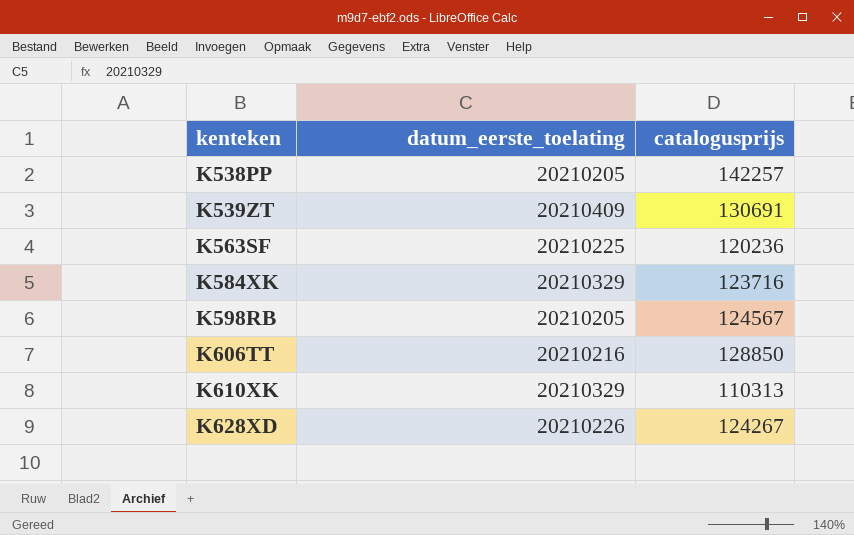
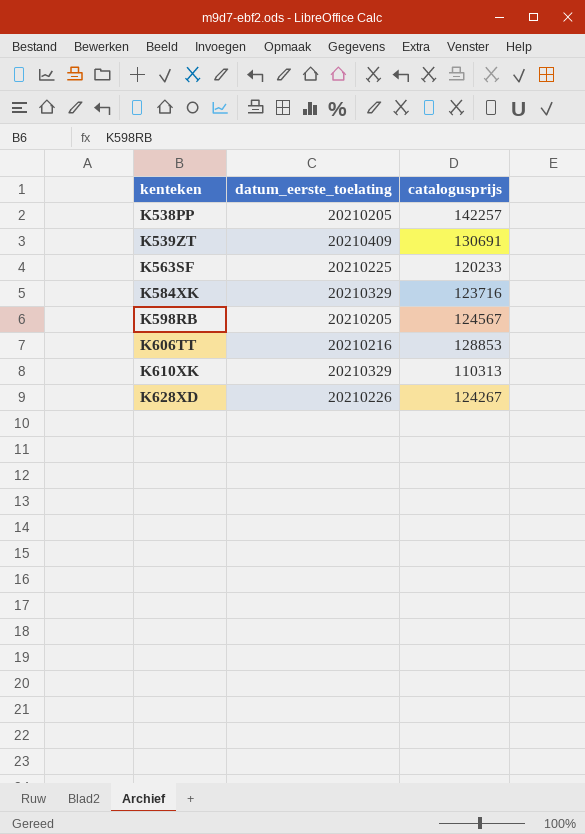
K563SF | catalogusprijs: 120236 -> 120233
K606TT | catalogusprijs: 128850 -> 128853

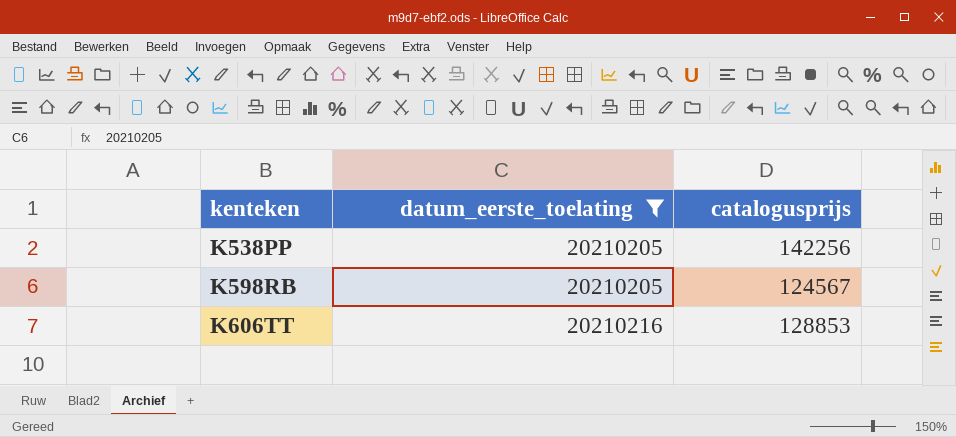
filter: none -> datum_eerste_toelating <= 20210216
K538PP | catalogusprijs: 142257 -> 142256

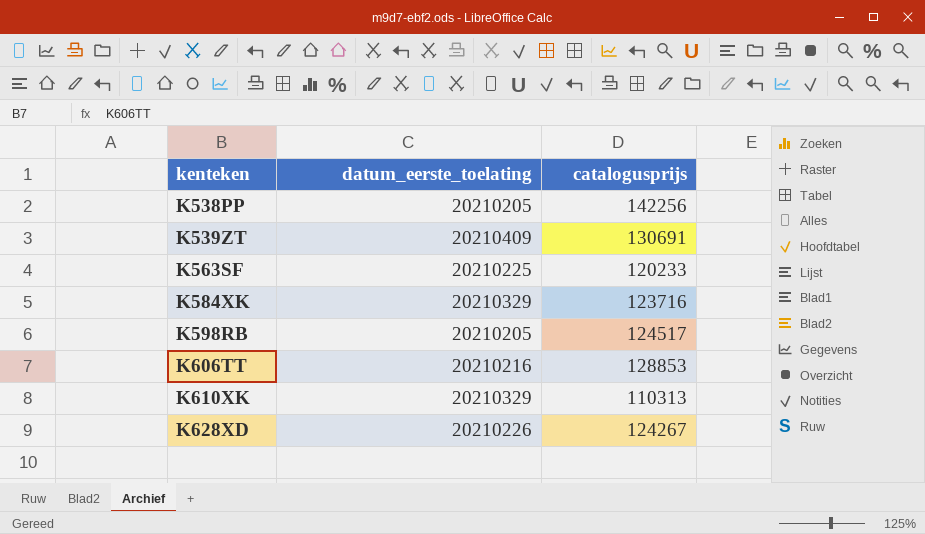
filter: datum_eerste_toelating <= 20210216 -> none
K598RB | catalogusprijs: 124567 -> 124517

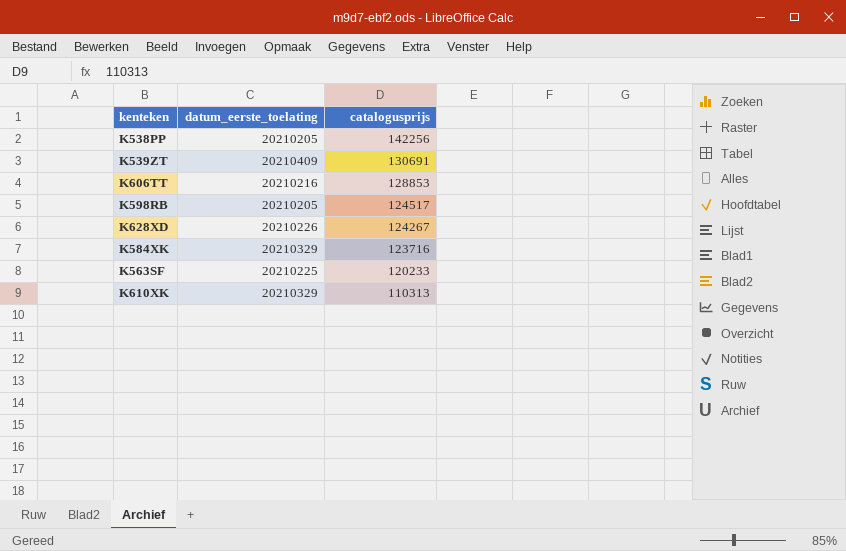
row order: kenteken ascending -> catalogusprijs descending

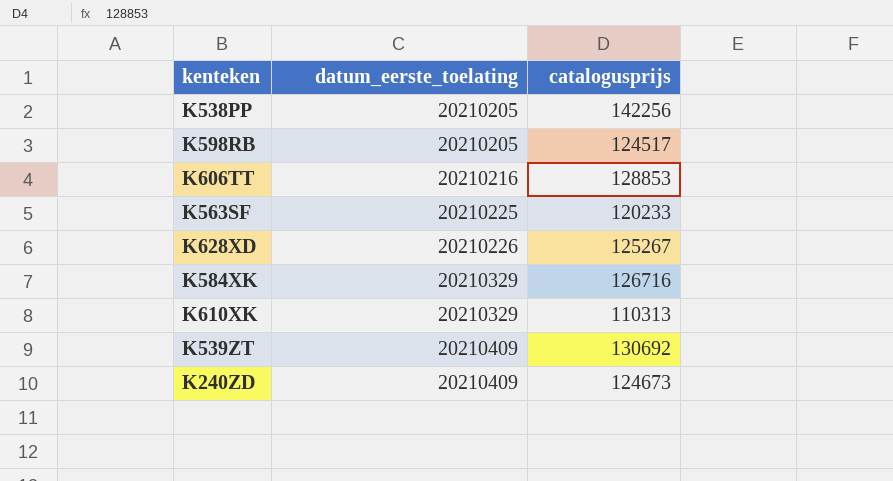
row order: catalogusprijs descending -> datum_eerste_toelating ascending
K628XD | catalogusprijs: 124267 -> 125267
K584XK | catalogusprijs: 123716 -> 126716
K539ZT | catalogusprijs: 130691 -> 130692
row K240ZD: none -> 20210409 | 124673

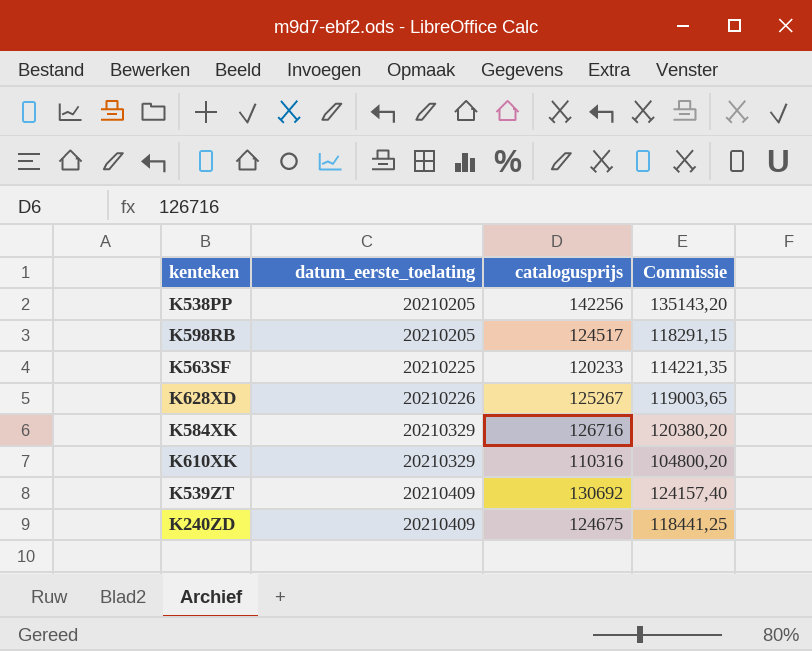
column Commissie | formula: none -> [catalogusprijs] * 0,95
row K606TT: 20210216 | 128853 -> none
K610XK | catalogusprijs: 110313 -> 110316
K240ZD | catalogusprijs: 124673 -> 124675

